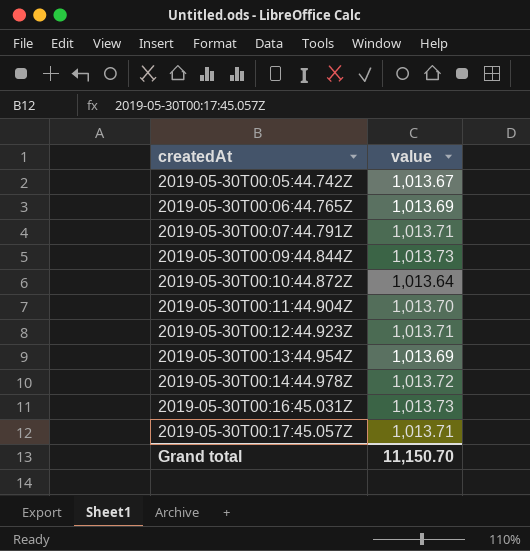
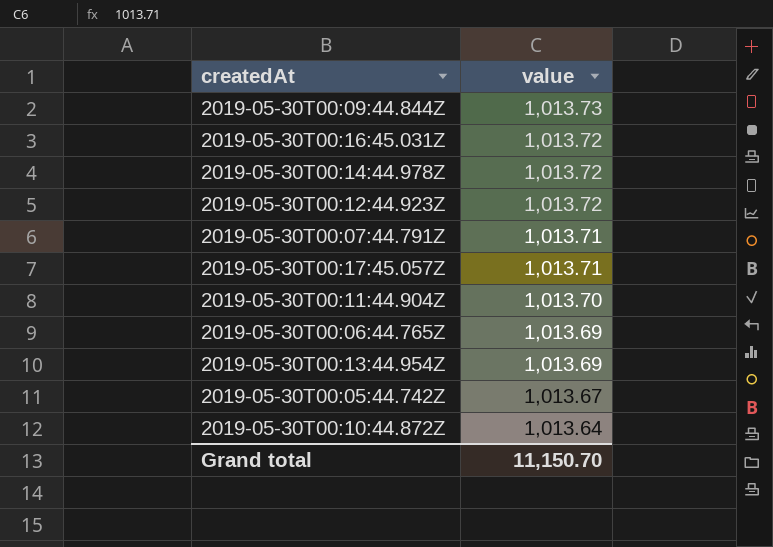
row order: createdAt ascending -> value descending
2019-05-30T00:16:45.031Z | value: 1,013.73 -> 1,013.72
2019-05-30T00:12:44.923Z | value: 1,013.71 -> 1,013.72

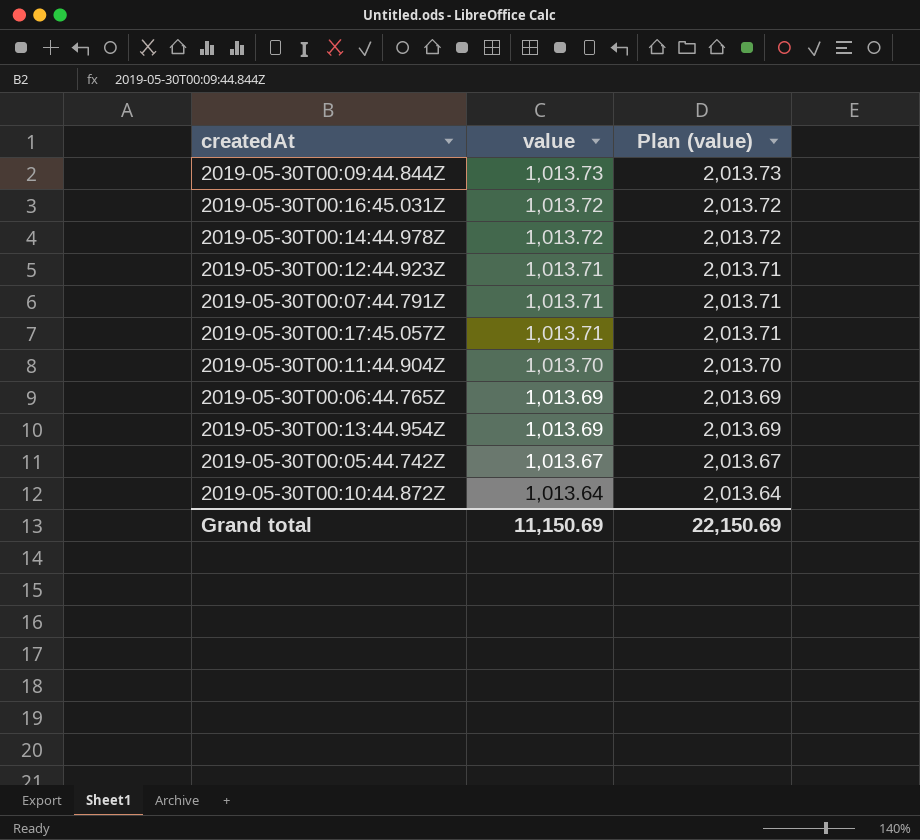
column Plan (value) | formula: none -> [value] + 1000
2019-05-30T00:12:44.923Z | value: 1,013.72 -> 1,013.71
Grand total | value: 11,150.70 -> 11,150.69

